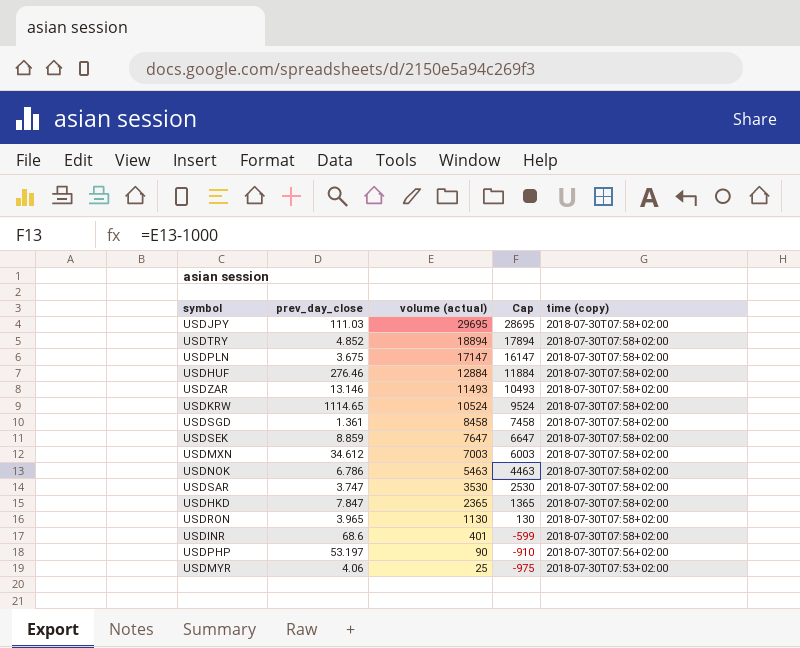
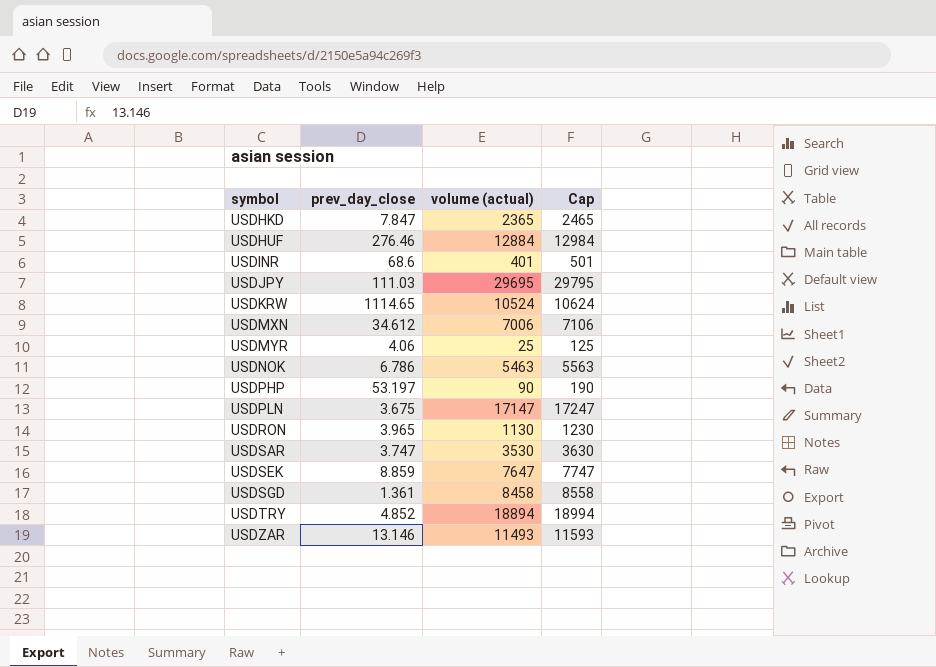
row order: volume (actual) descending -> symbol ascending
column time (copy) | position: 5 -> none
column Cap | formula: [volume (actual)] - 1000 -> [volume (actual)] + 100
USDMXN | volume (actual): 7003 -> 7006

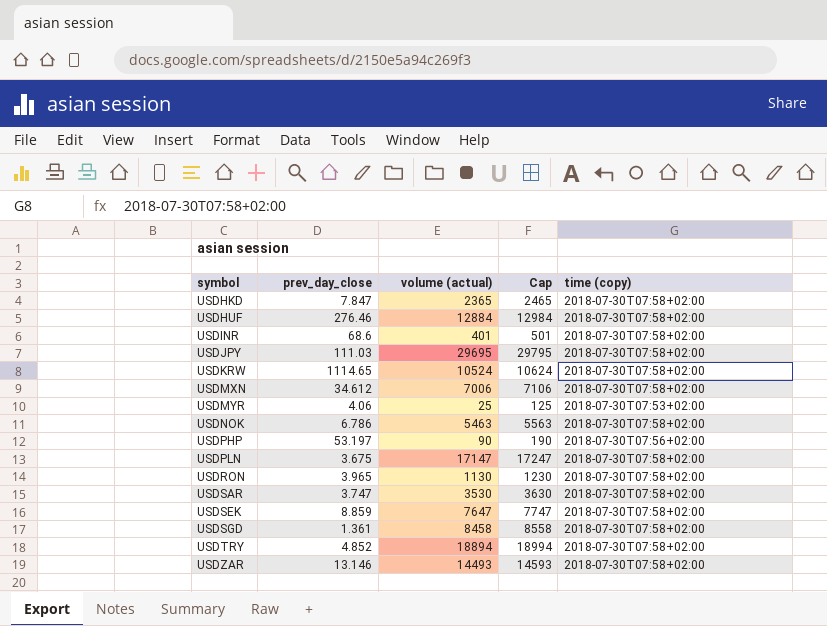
column time (copy) | position: none -> 5
USDZAR | volume (actual): 11493 -> 14493
USDZAR | Cap: 11593 -> 14593

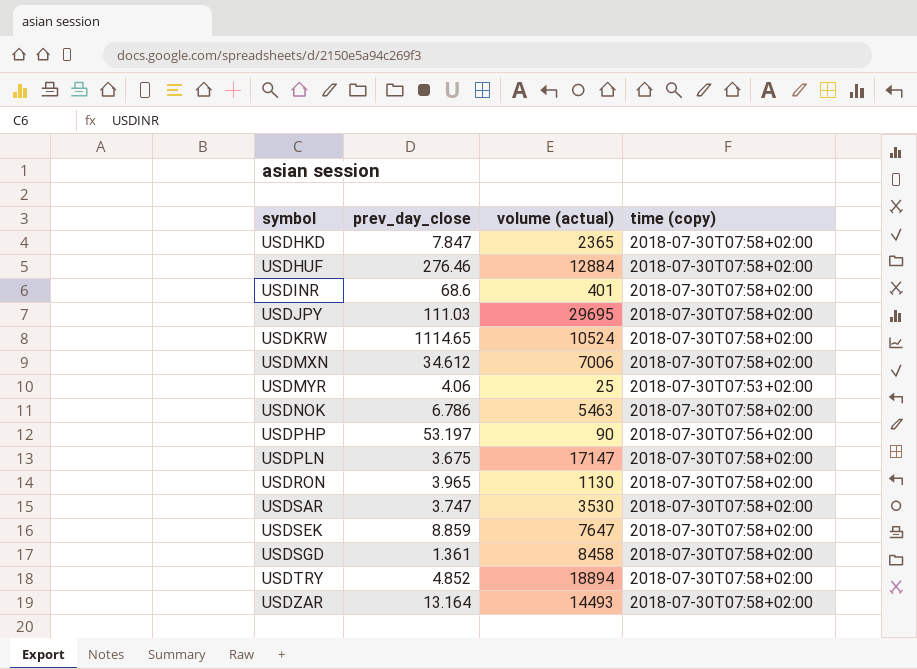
column Cap | formula: [volume (actual)] + 100 -> none
USDZAR | prev_day_close: 13.146 -> 13.164

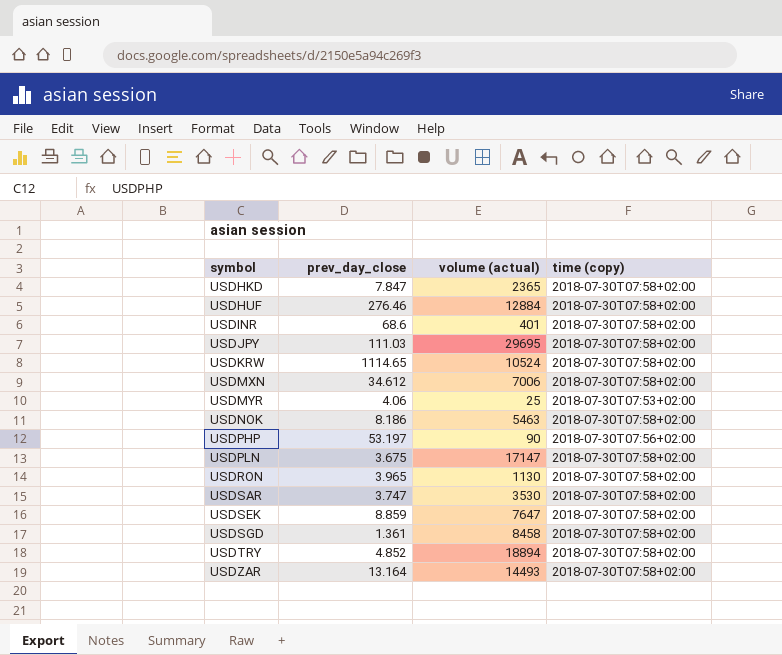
USDNOK | prev_day_close: 6.786 -> 8.186

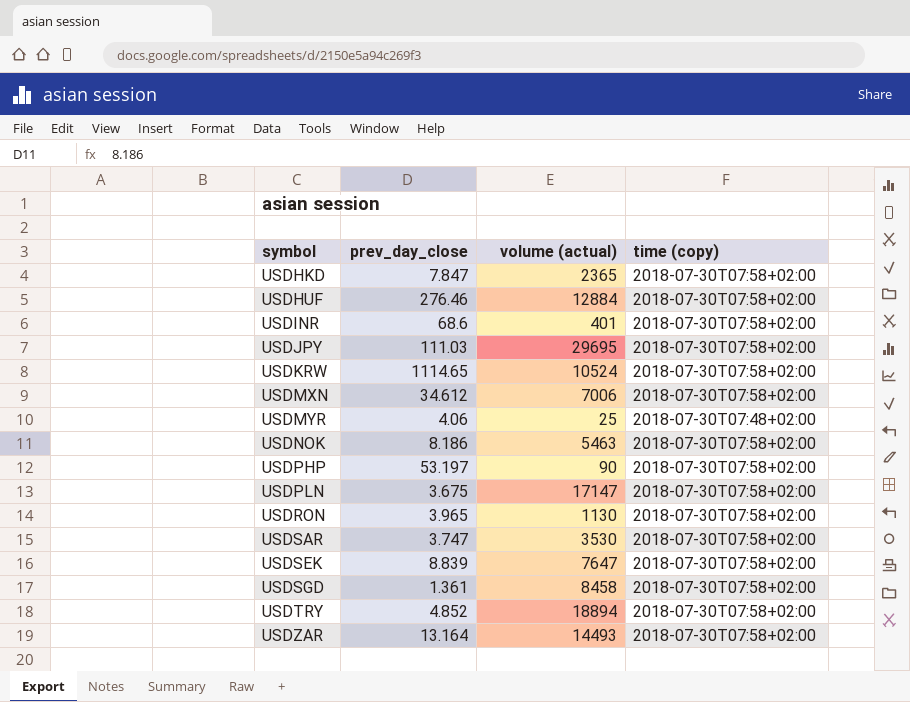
USDMYR | time (copy): 2018-07-30T07:53+02:00 -> 2018-07-30T07:48+02:00
USDPHP | time (copy): 2018-07-30T07:56+02:00 -> 2018-07-30T07:58+02:00
USDSEK | prev_day_close: 8.859 -> 8.839

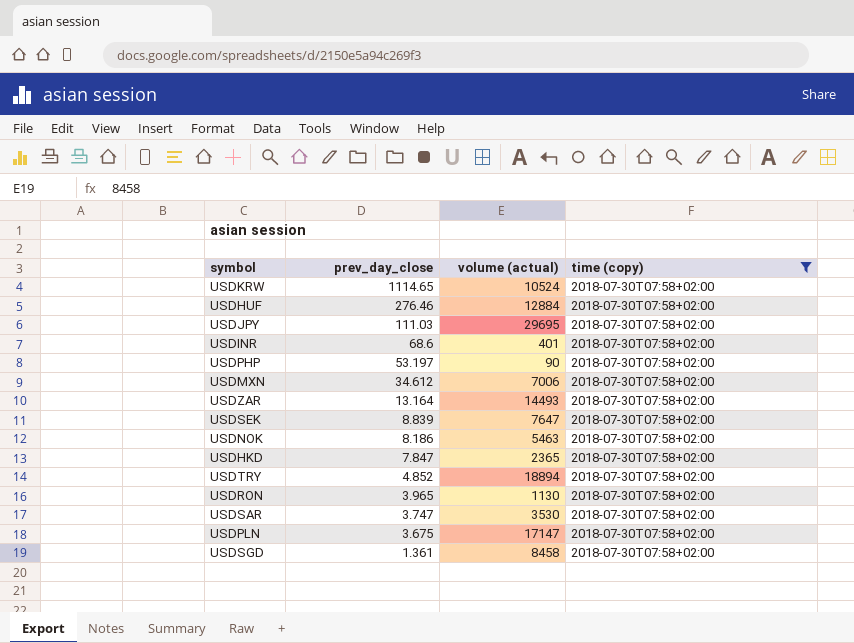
filter: none -> time (copy) = 2018-07-30T07:58+02:00
row order: symbol ascending -> prev_day_close descending

